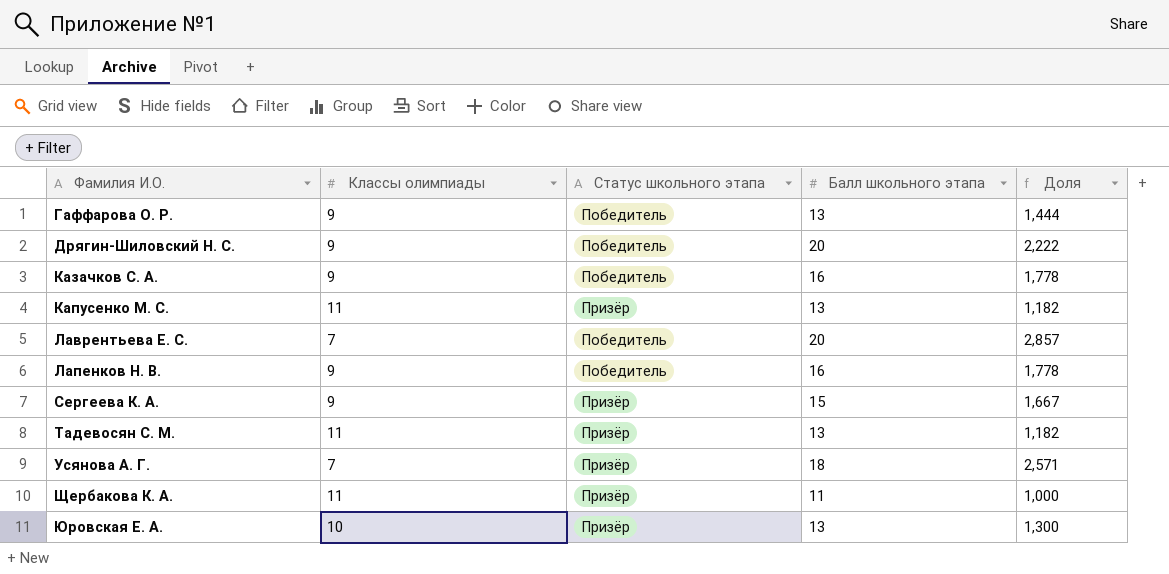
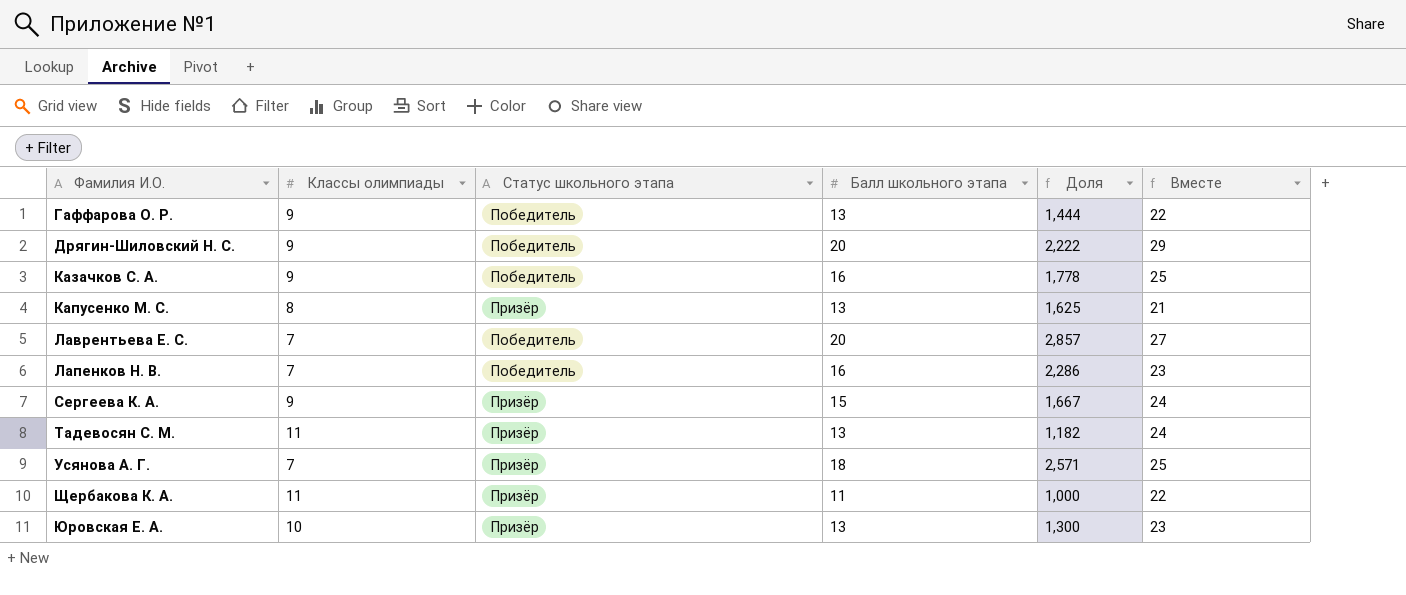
column Вместе | formula: none -> [Классы олимпиады] + [Балл школьного этапа]
Капусенко М. С. | Классы олимпиады: 11 -> 8
Капусенко М. С. | Доля: 1,182 -> 1,625
Лапенков Н. В. | Классы олимпиады: 9 -> 7
Лапенков Н. В. | Доля: 1,778 -> 2,286

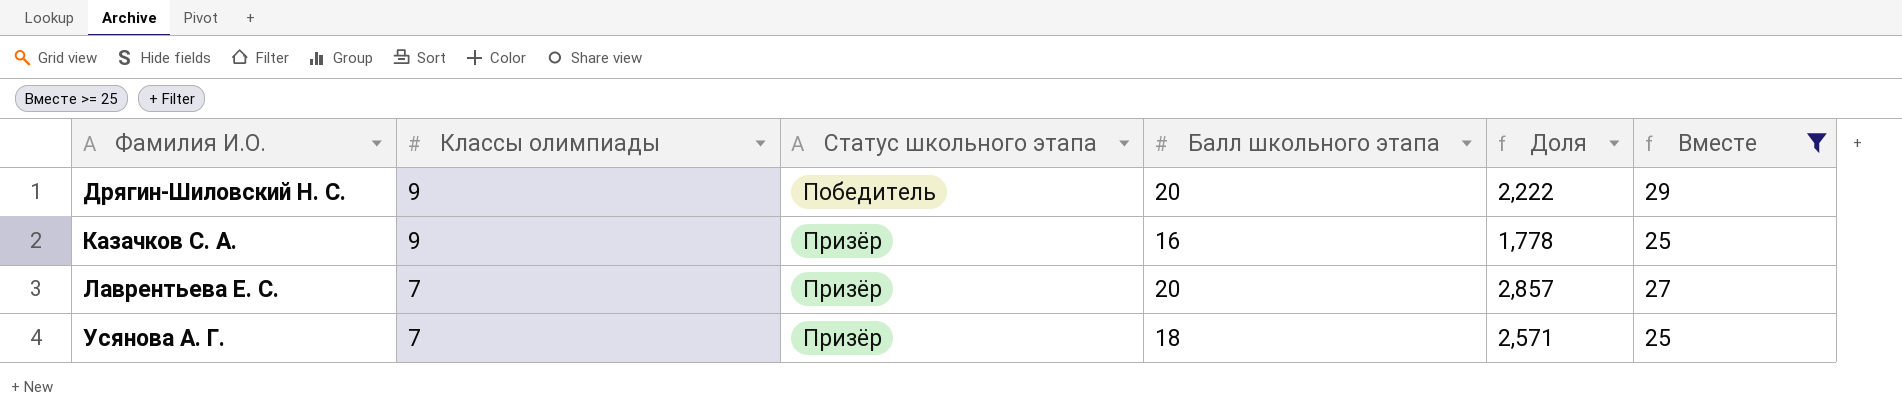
filter: none -> Вместе >= 25
Казачков С. А. | Статус школьного этапа: Победитель -> Призёр
Лаврентьева Е. С. | Статус школьного этапа: Победитель -> Призёр

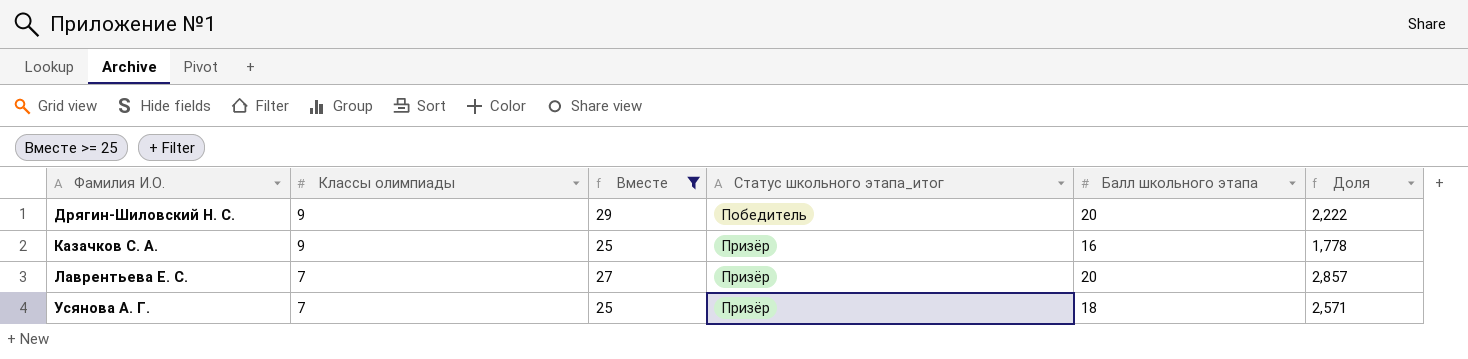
column Вместе | position: 6 -> 3
column name: Статус школьного этапа -> Статус школьного этапа_итог

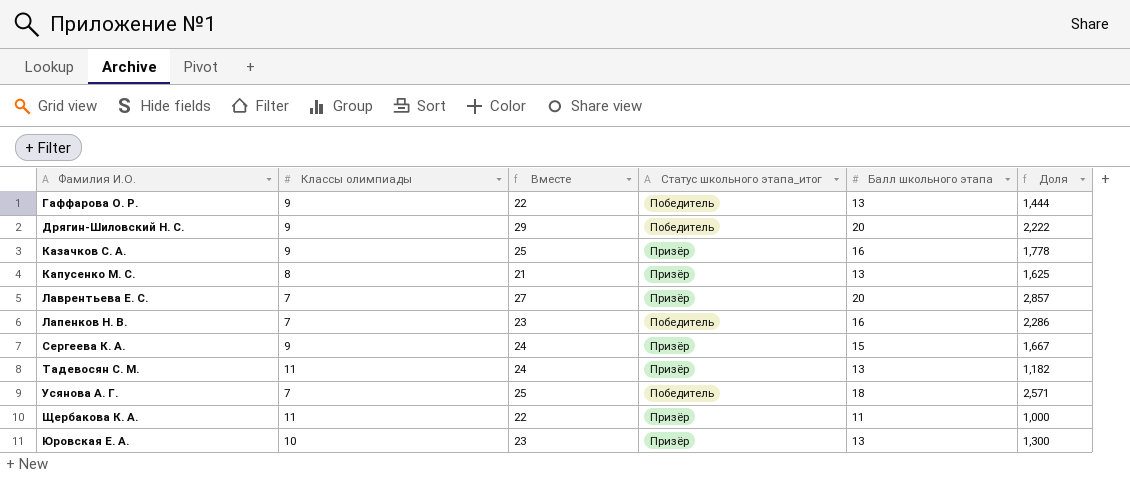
filter: Вместе >= 25 -> none
Усянова А. Г. | Статус школьного этапа_итог: Призёр -> Победитель

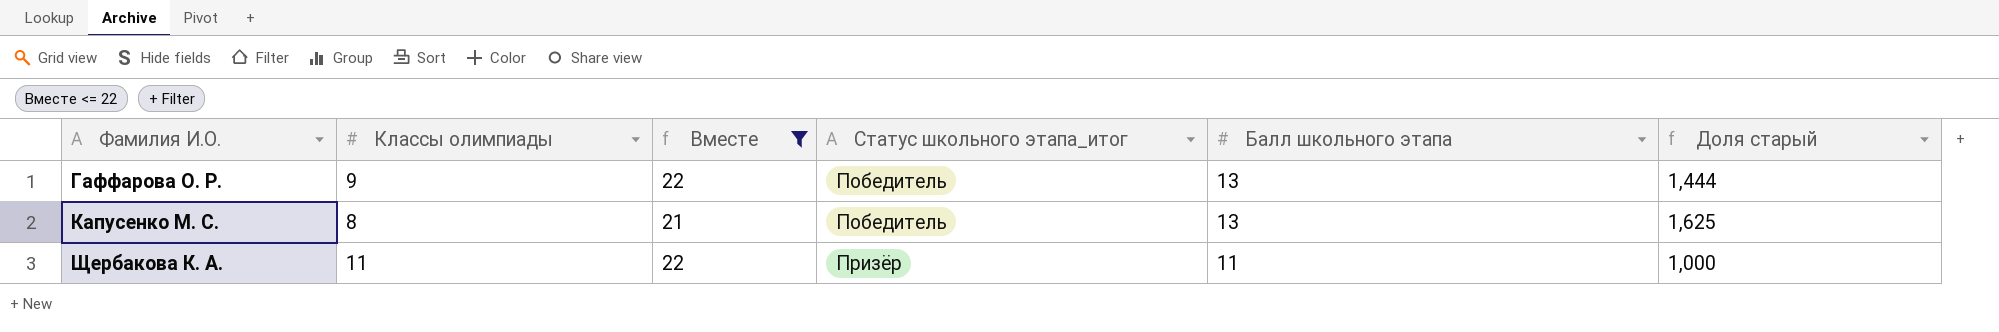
filter: none -> Вместе <= 22
column name: Доля -> Доля старый
Капусенко М. С. | Статус школьного этапа_итог: Призёр -> Победитель

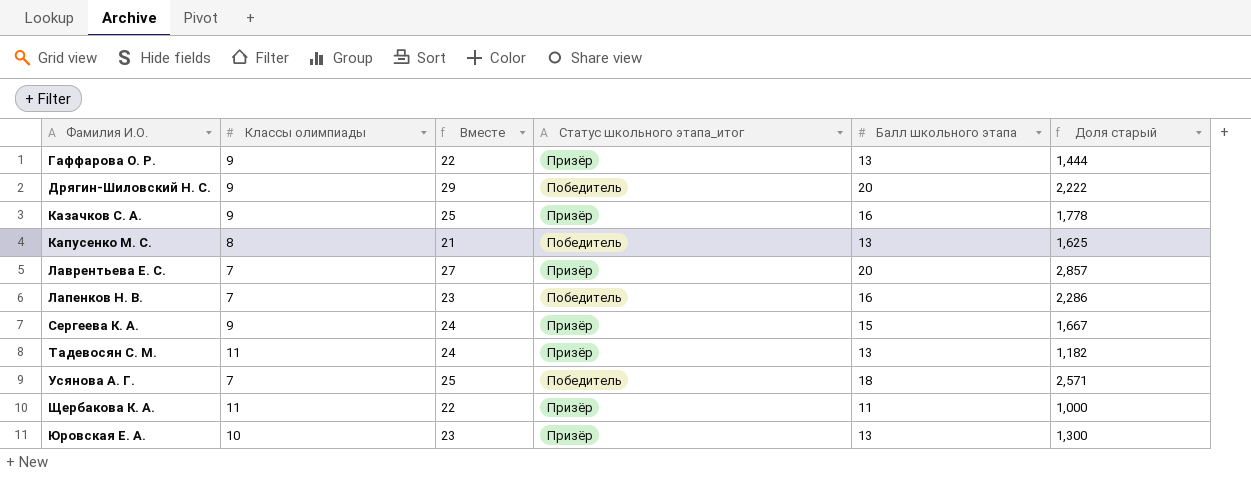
filter: Вместе <= 22 -> none
Гаффарова О. Р. | Статус школьного этапа_итог: Победитель -> Призёр

